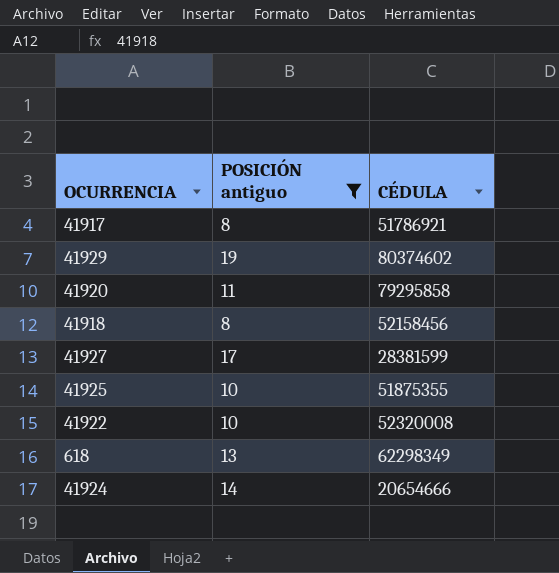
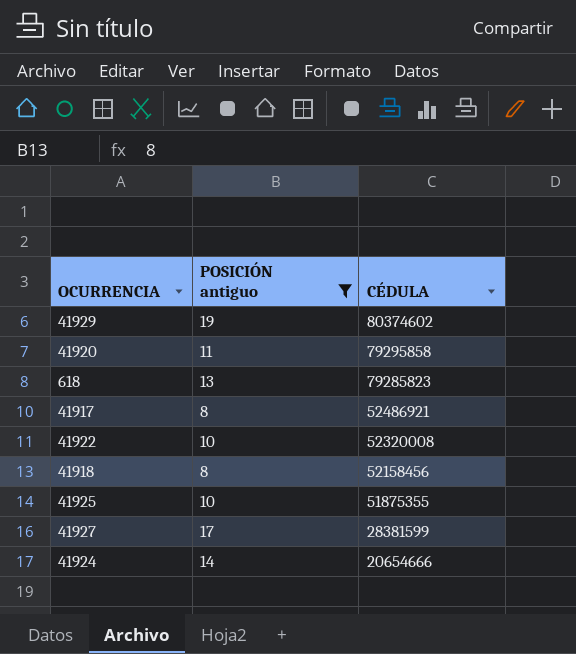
row order: none -> CÉDULA descending
618 | CÉDULA: 62298349 -> 79285823
41917 | CÉDULA: 51786921 -> 52486921

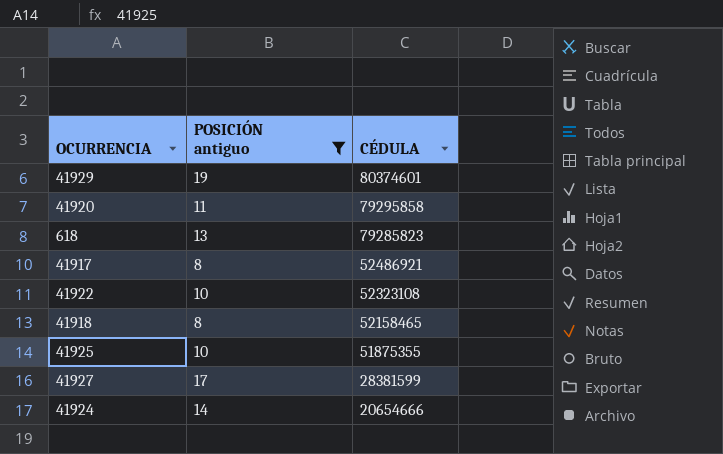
41929 | CÉDULA: 80374602 -> 80374601
41922 | CÉDULA: 52320008 -> 52323108
41918 | CÉDULA: 52158456 -> 52158465

